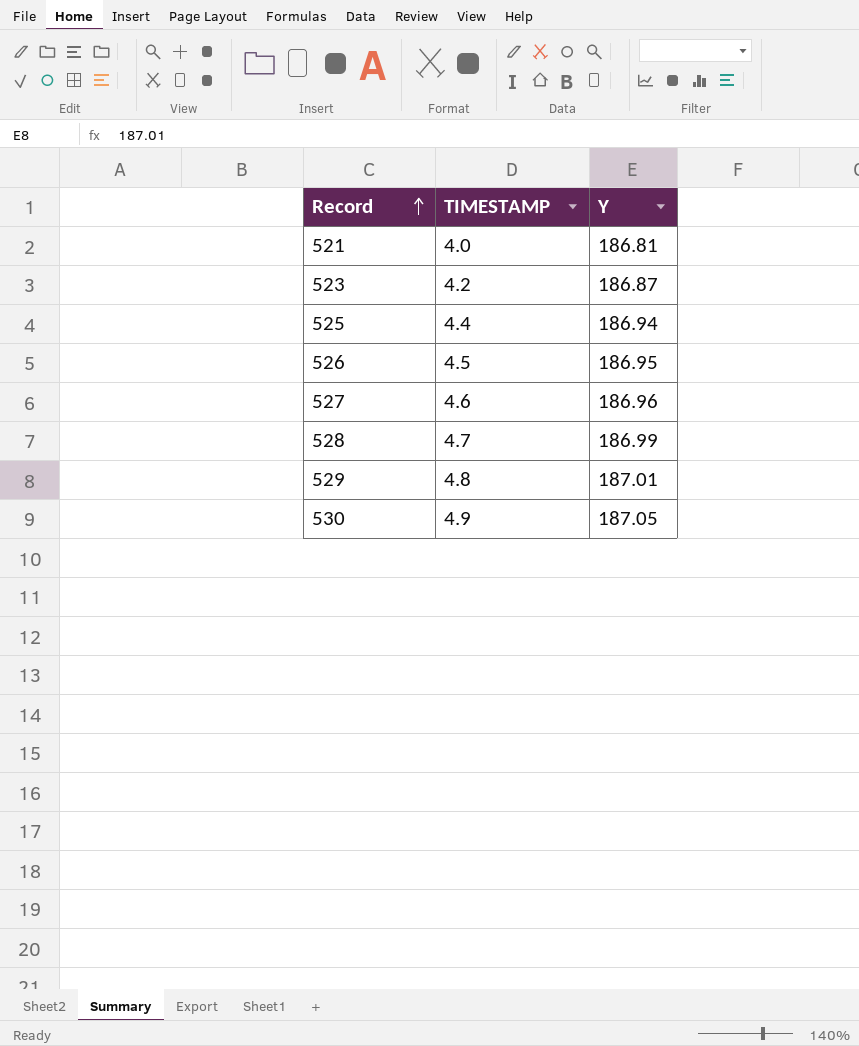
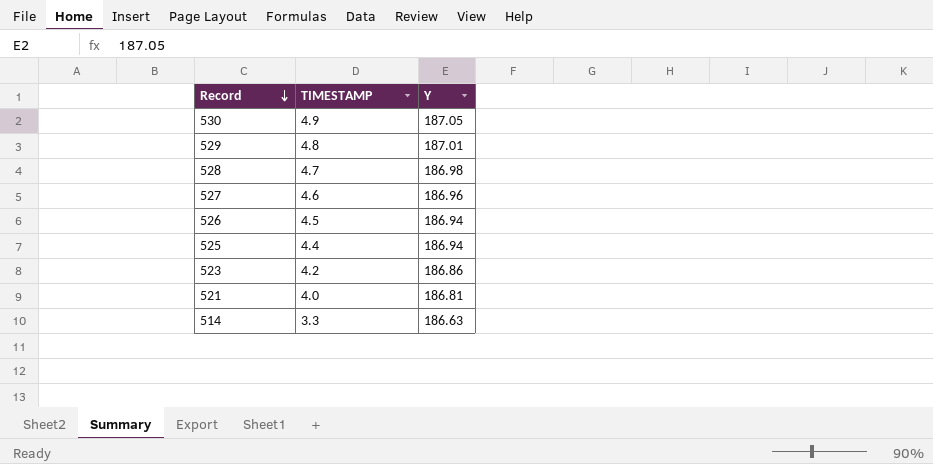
row order: Record ascending -> Record descending
528 | Y: 186.99 -> 186.98
526 | Y: 186.95 -> 186.94
523 | Y: 186.87 -> 186.86
row 514: none -> 3.3 | 186.63

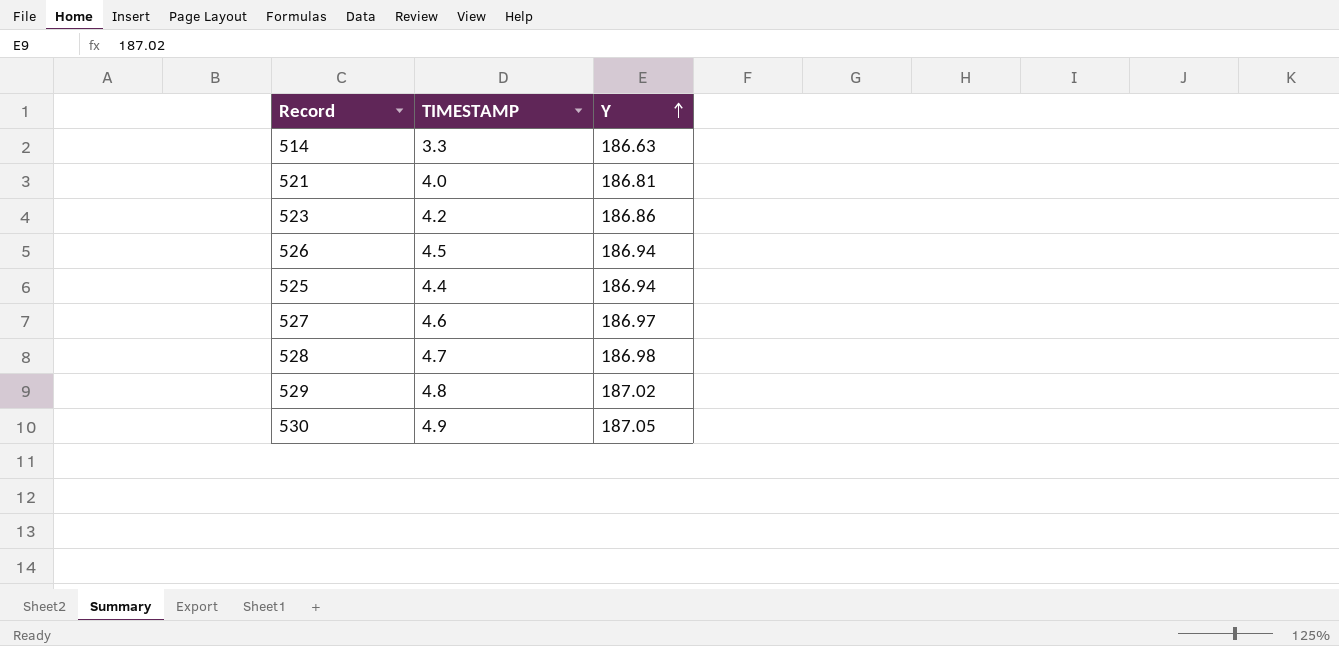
row order: Record descending -> Y ascending
527 | Y: 186.96 -> 186.97
529 | Y: 187.01 -> 187.02

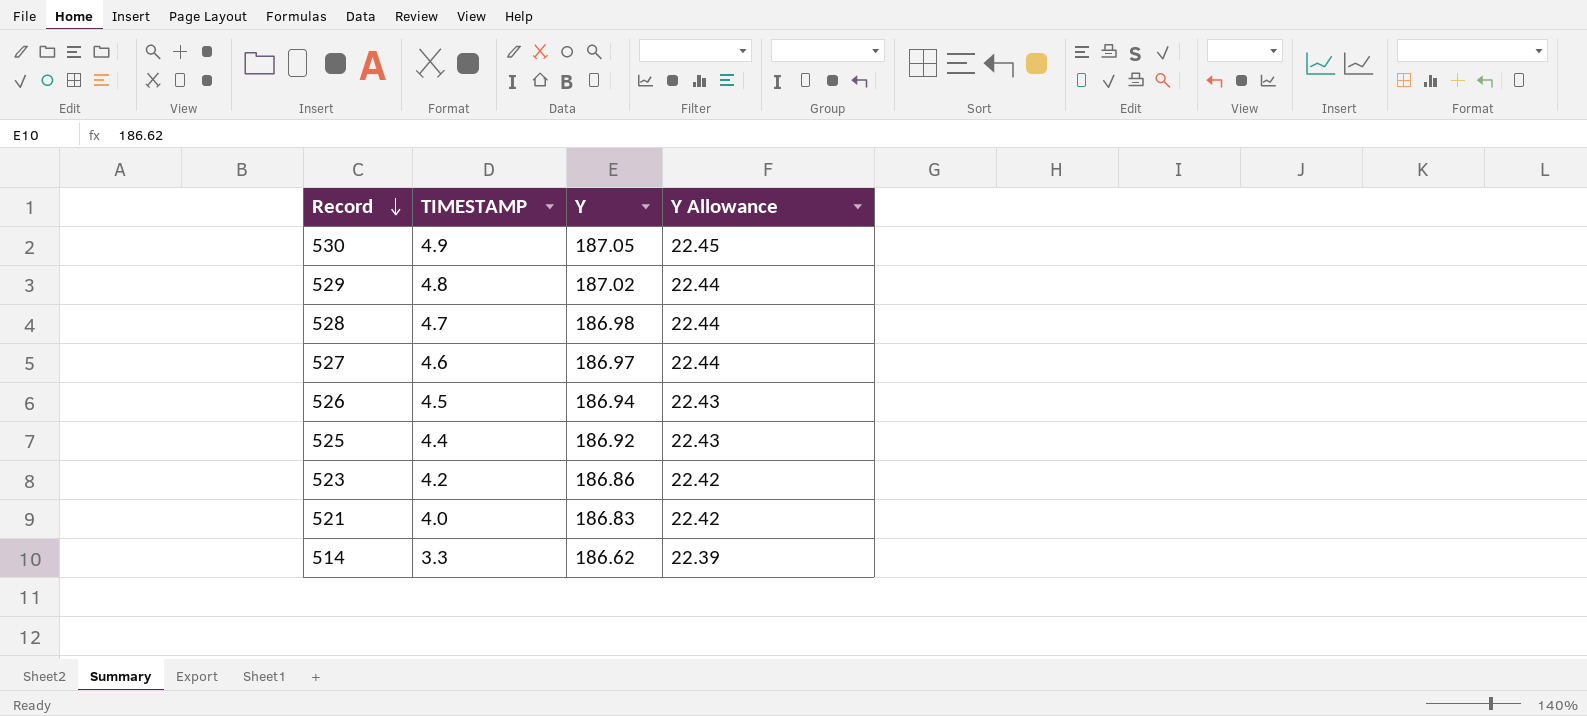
row order: Y ascending -> Record descending
column Y Allowance | formula: none -> [Y] * 0.12
525 | Y: 186.94 -> 186.92
521 | Y: 186.81 -> 186.83
514 | Y: 186.63 -> 186.62

